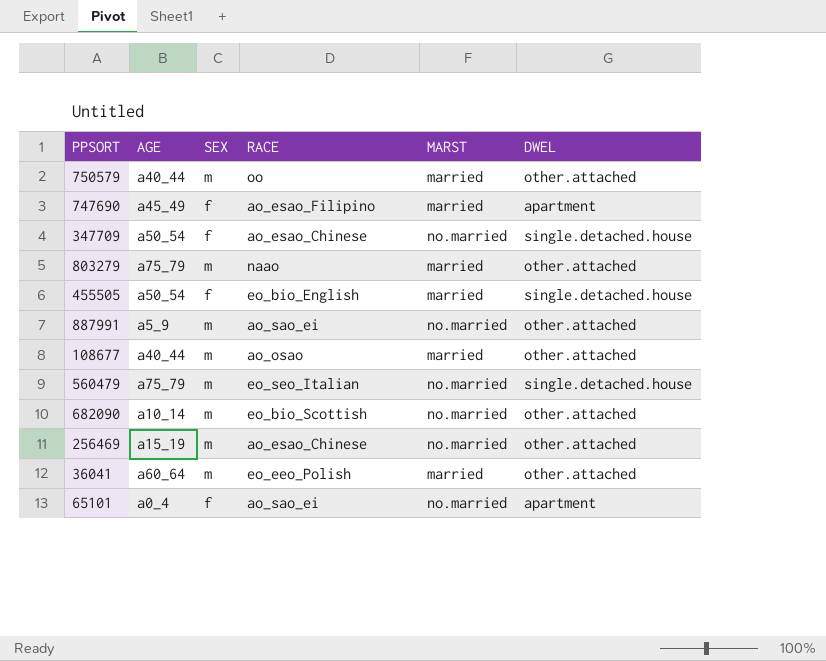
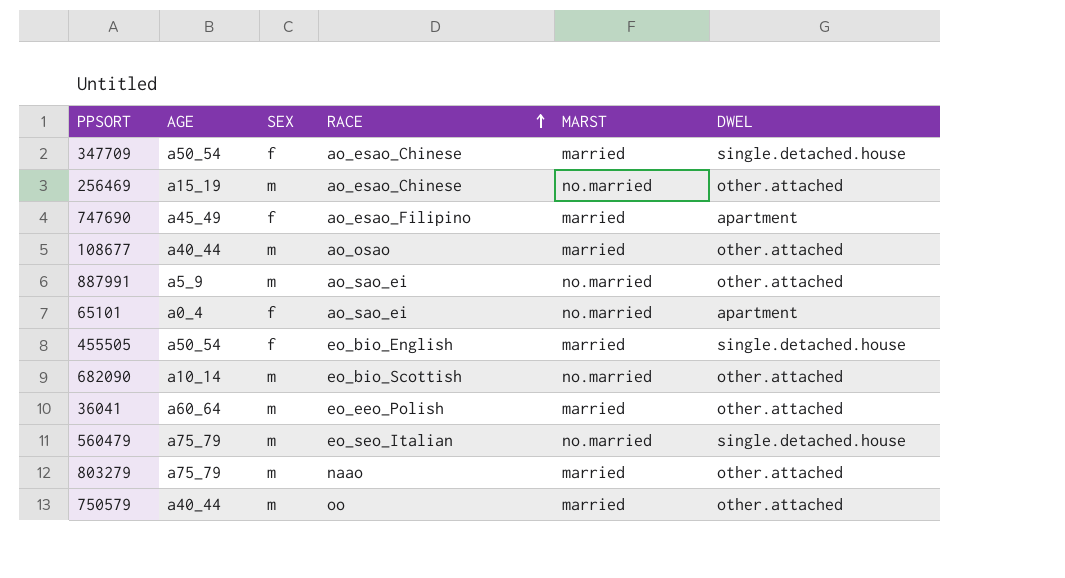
row order: none -> RACE ascending
347709 | MARST: no.married -> married

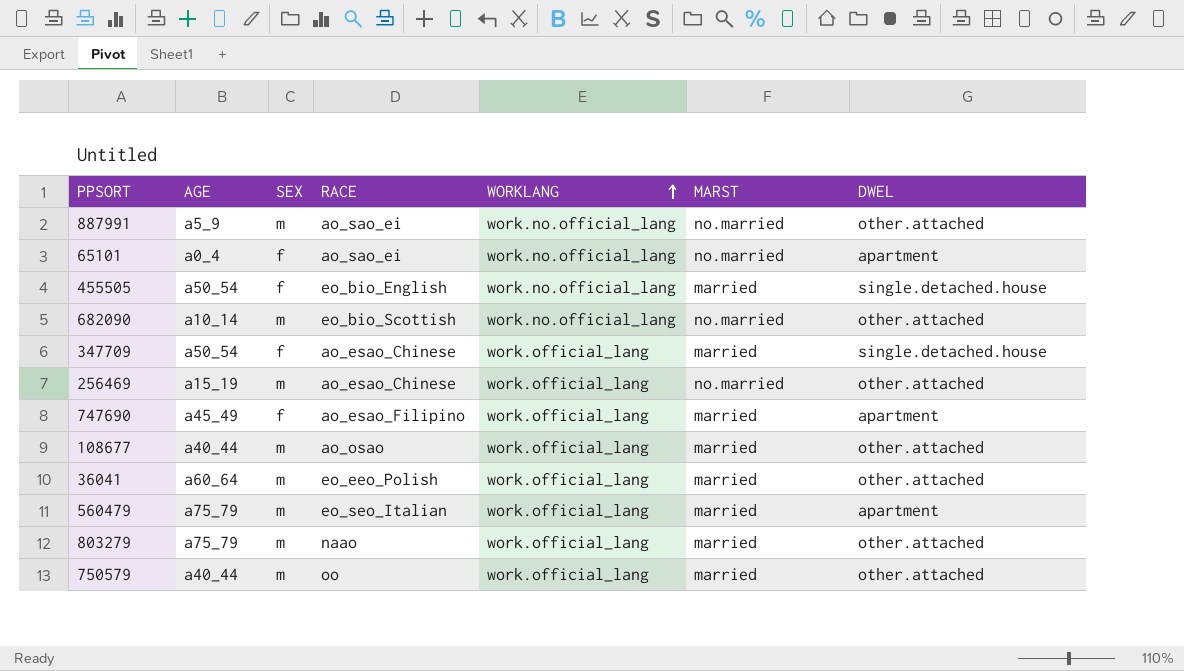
row order: RACE ascending -> WORKLANG ascending
column WORKLANG | position: none -> 5
560479 | MARST: no.married -> married
560479 | DWEL: single.detached.house -> apartment

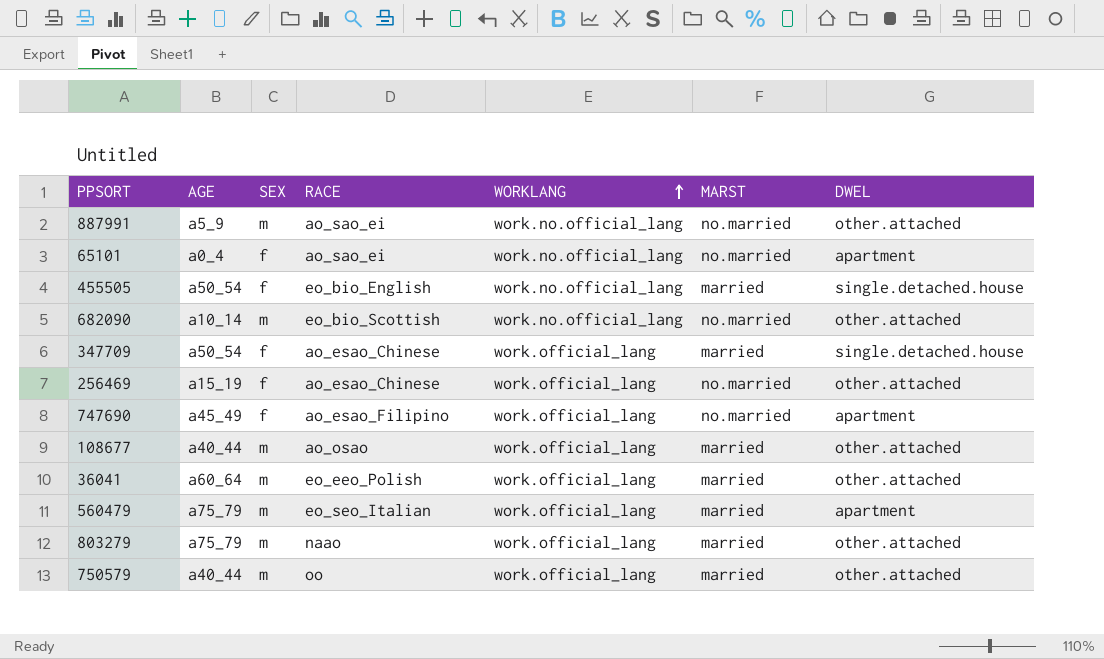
256469 | SEX: m -> f
747690 | MARST: married -> no.married

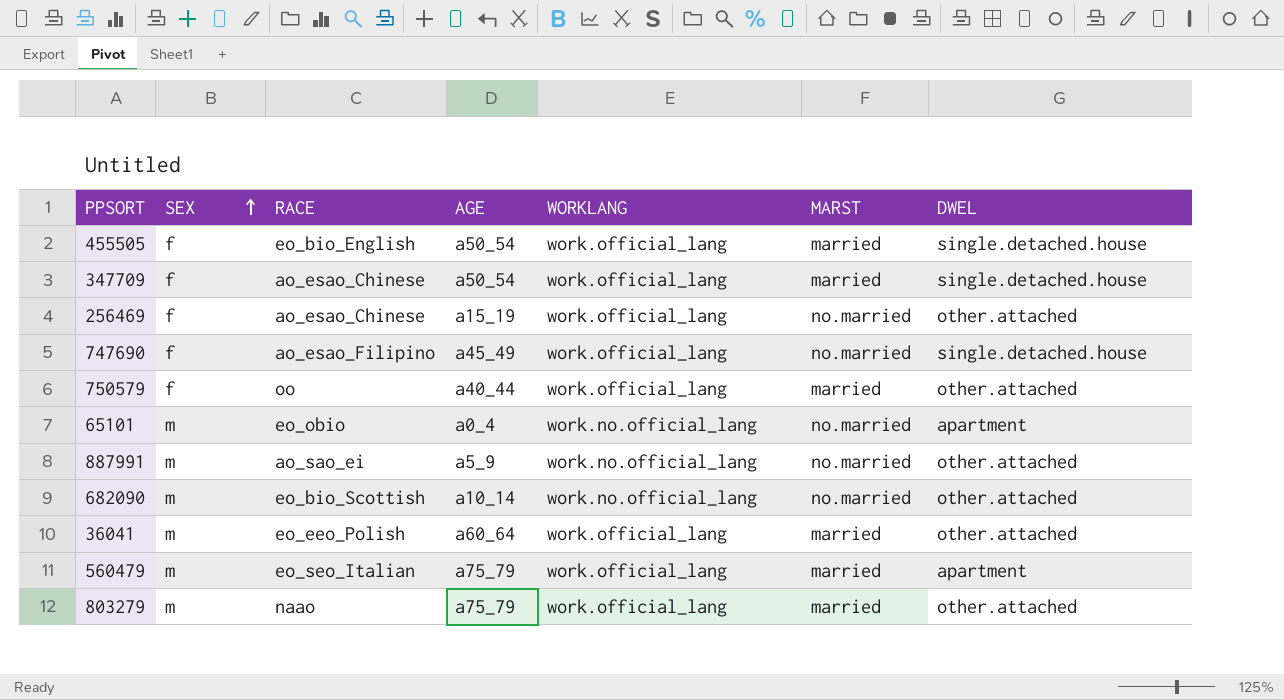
row order: WORKLANG ascending -> SEX ascending
column AGE | position: 2 -> 4
row 108677: a40_44 | m | ao_osao | work.official_lang | married | other.attached -> none
455505 | WORKLANG: work.no.official_lang -> work.official_lang
747690 | DWEL: apartment -> single.detached.house
750579 | SEX: m -> f
65101 | SEX: f -> m
65101 | RACE: ao_sao_ei -> eo_obio

